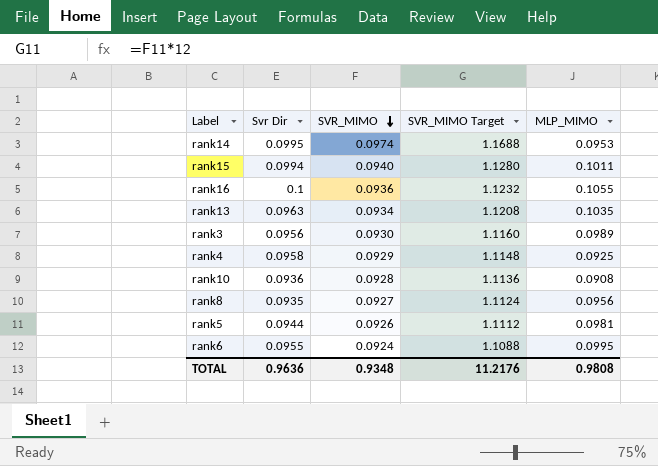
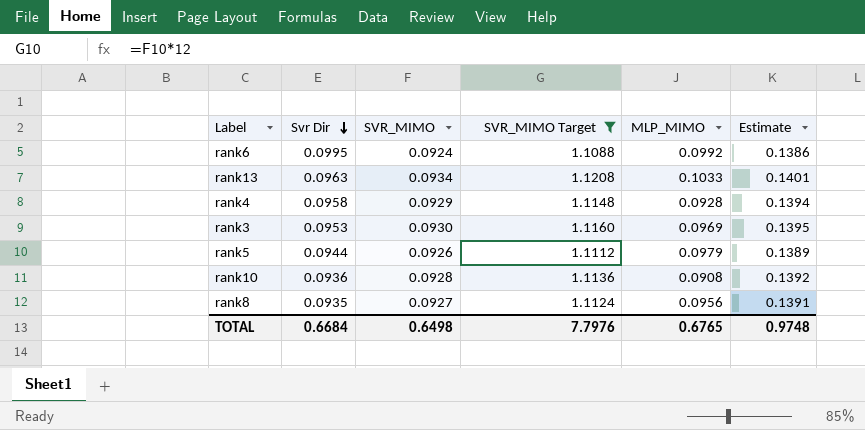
filter: none -> SVR_MIMO Target <= 1.1208
row order: SVR_MIMO descending -> Svr Dir descending
column Estimate | formula: none -> [SVR_MIMO] * 1.5
rank6 | Svr Dir: 0.0955 -> 0.0995
rank6 | MLP_MIMO: 0.0995 -> 0.0992
rank13 | MLP_MIMO: 0.1035 -> 0.1033
rank4 | MLP_MIMO: 0.0925 -> 0.0928
rank3 | Svr Dir: 0.0956 -> 0.0953
rank3 | MLP_MIMO: 0.0989 -> 0.0969
rank5 | MLP_MIMO: 0.0981 -> 0.0979
TOTAL | Svr Dir: 0.9636 -> 0.6684
TOTAL | SVR_MIMO: 0.9348 -> 0.6498
TOTAL | SVR_MIMO Target: 11.2176 -> 7.7976
TOTAL | MLP_MIMO: 0.9808 -> 0.6765

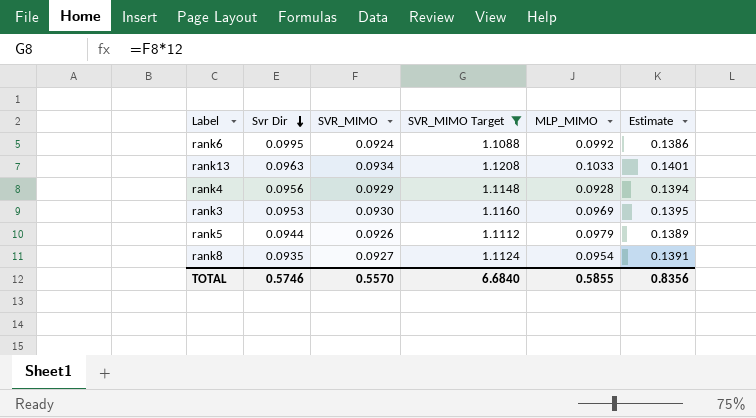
row rank10: 0.0936 | 0.0928 | 1.1136 | 0.0908 | 0.1392 -> none
rank4 | Svr Dir: 0.0958 -> 0.0956
rank8 | MLP_MIMO: 0.0956 -> 0.0954
TOTAL | Svr Dir: 0.6684 -> 0.5746
TOTAL | SVR_MIMO: 0.6498 -> 0.5570
TOTAL | SVR_MIMO Target: 7.7976 -> 6.6840
TOTAL | MLP_MIMO: 0.6765 -> 0.5855
TOTAL | Estimate: 0.9748 -> 0.8356

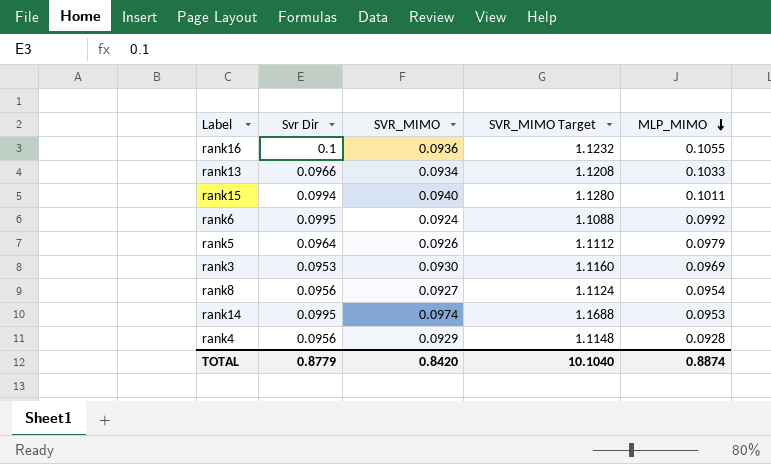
filter: SVR_MIMO Target <= 1.1208 -> none
row order: Svr Dir descending -> MLP_MIMO descending
column Estimate | formula: [SVR_MIMO] * 1.5 -> none
rank13 | Svr Dir: 0.0963 -> 0.0966
rank5 | Svr Dir: 0.0944 -> 0.0964
rank8 | Svr Dir: 0.0935 -> 0.0956
TOTAL | Svr Dir: 0.5746 -> 0.8779
TOTAL | SVR_MIMO: 0.5570 -> 0.8420
TOTAL | SVR_MIMO Target: 6.6840 -> 10.1040
TOTAL | MLP_MIMO: 0.5855 -> 0.8874

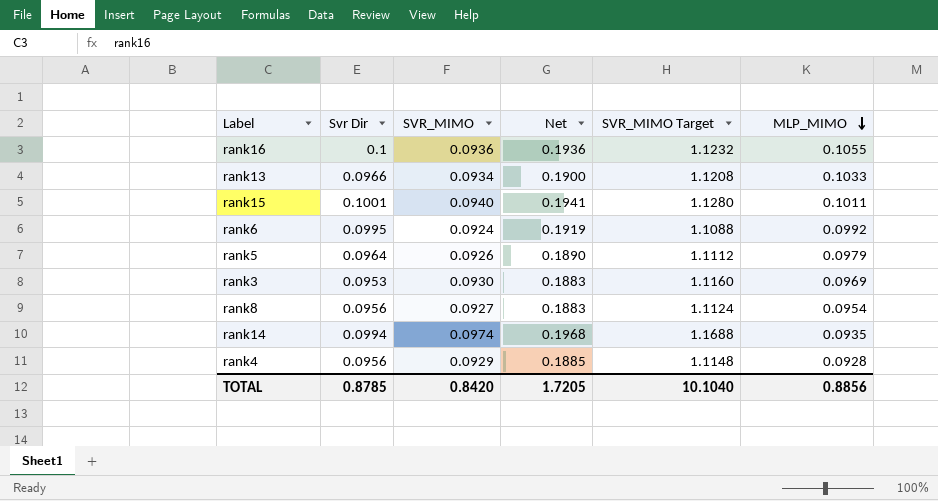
column Net | formula: none -> [Svr Dir] + [SVR_MIMO]
rank15 | Svr Dir: 0.0994 -> 0.1001
rank14 | Svr Dir: 0.0995 -> 0.0994
rank14 | MLP_MIMO: 0.0953 -> 0.0935
TOTAL | Svr Dir: 0.8779 -> 0.8785
TOTAL | MLP_MIMO: 0.8874 -> 0.8856

